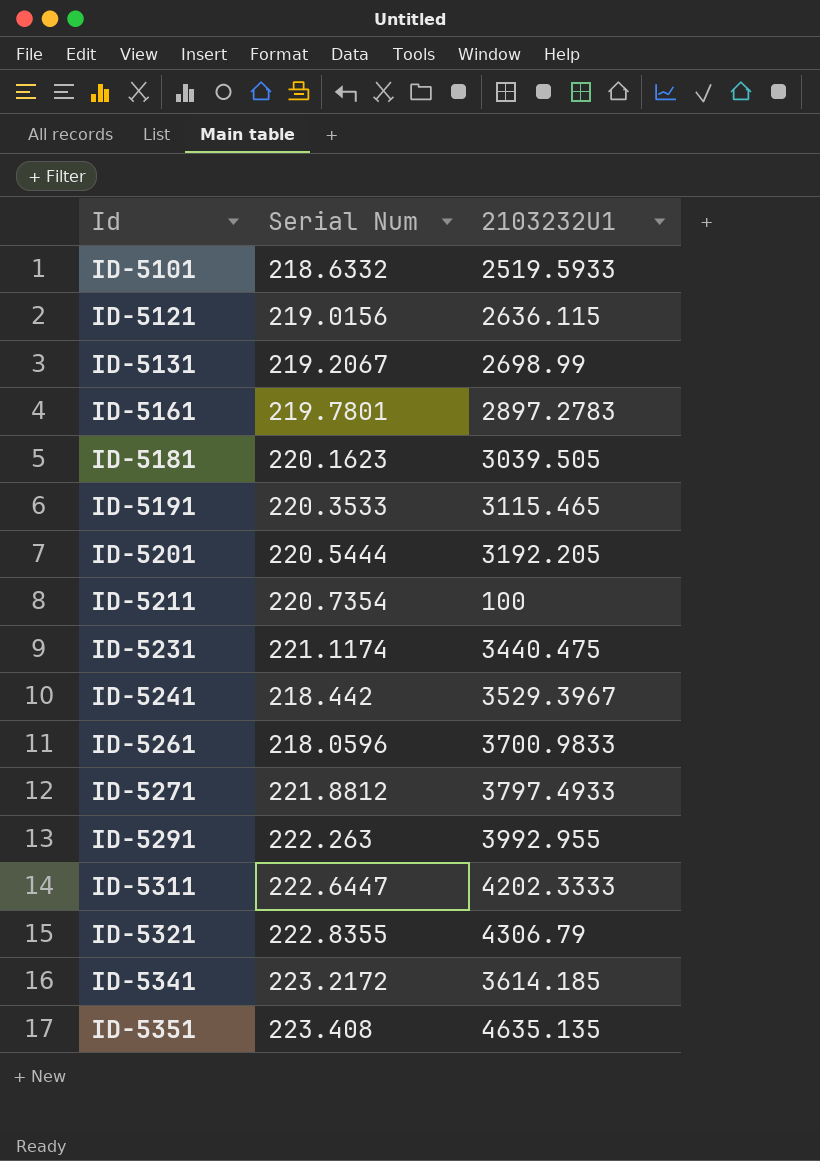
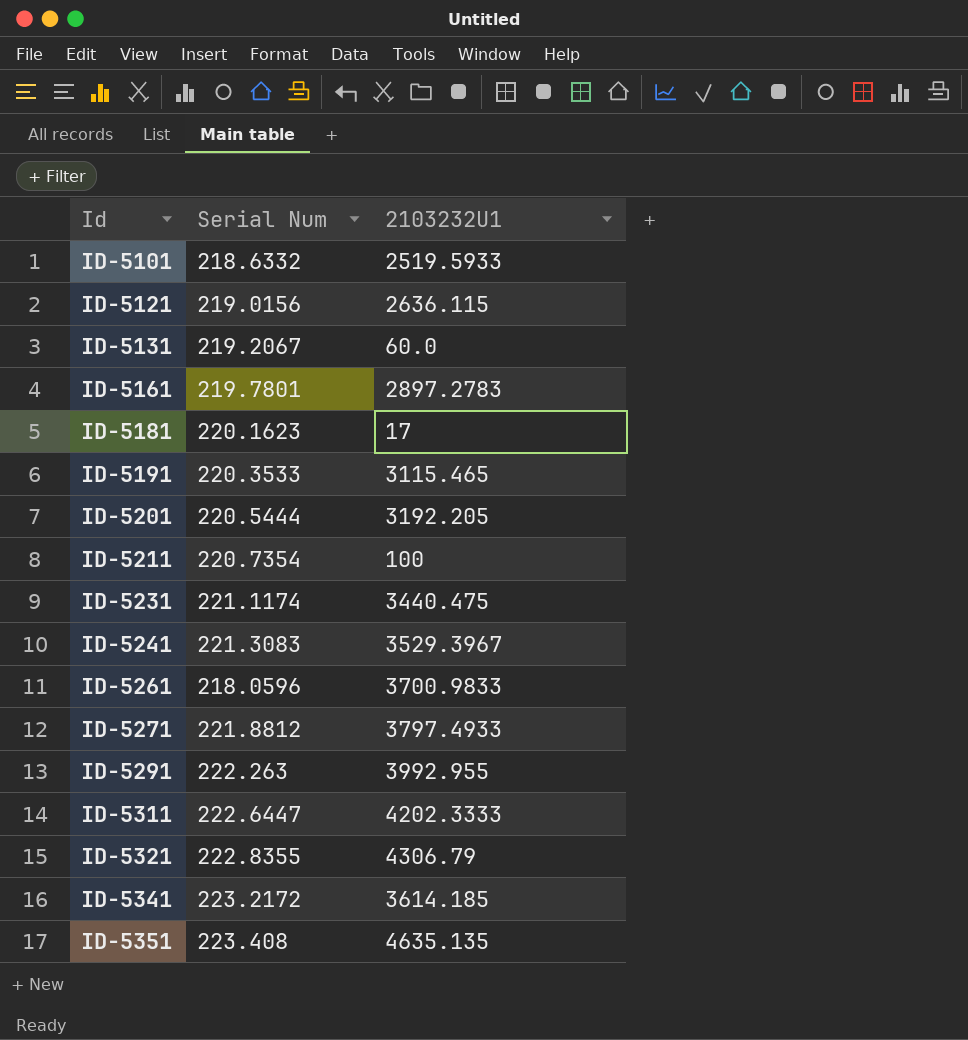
ID-5131 | 2103232U1: 2698.99 -> 60.0
ID-5181 | 2103232U1: 3039.505 -> 17
ID-5241 | Serial Num: 218.442 -> 221.3083

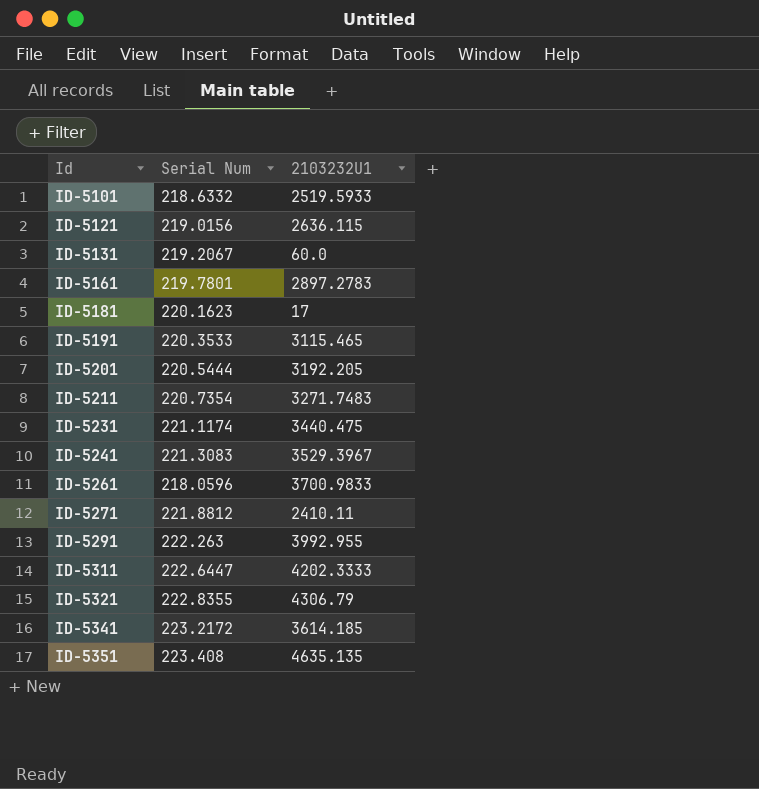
ID-5211 | 2103232U1: 100 -> 3271.7483
ID-5271 | 2103232U1: 3797.4933 -> 2410.11

